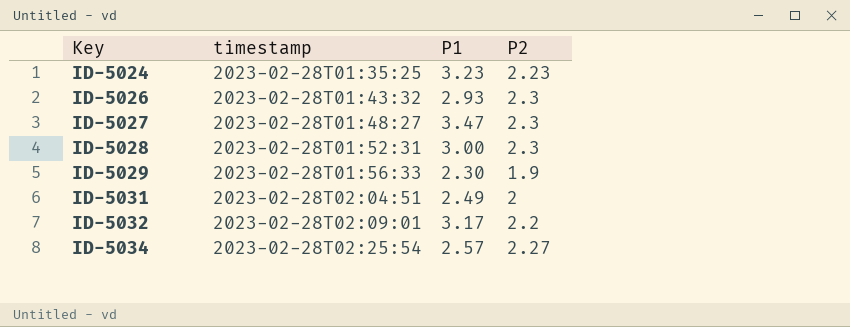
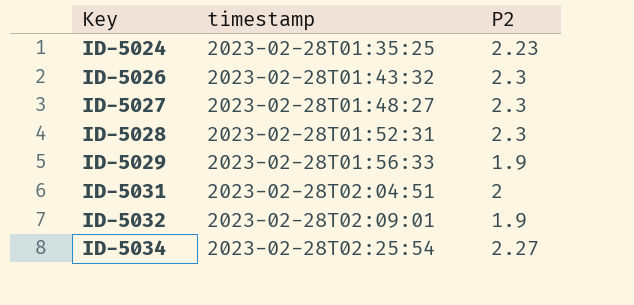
column P1 | position: 3 -> none
ID-5032 | P2: 2.2 -> 1.9

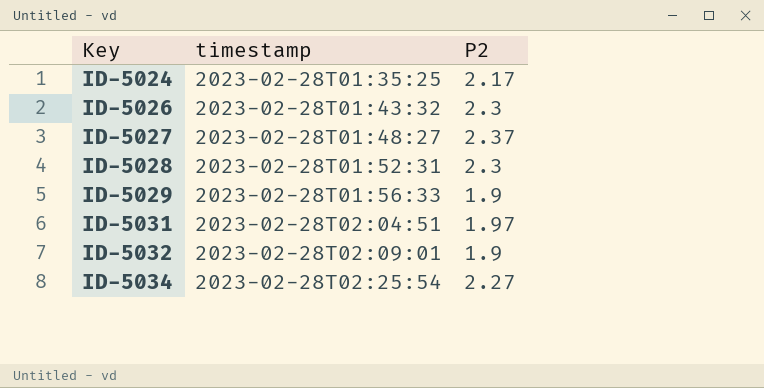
ID-5024 | P2: 2.23 -> 2.17
ID-5027 | P2: 2.3 -> 2.37
ID-5031 | P2: 2 -> 1.97

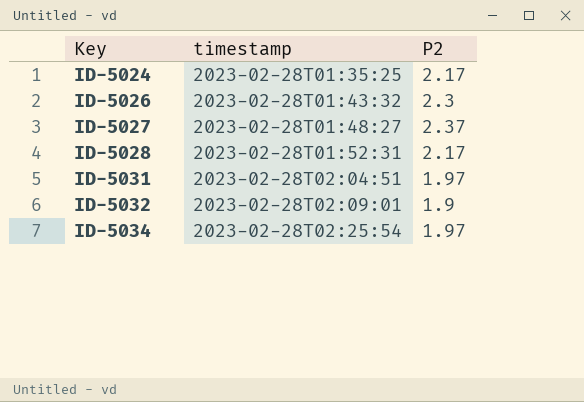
row ID-5029: 2023-02-28T01:56:33 | 1.9 -> none
ID-5028 | P2: 2.3 -> 2.17
ID-5034 | P2: 2.27 -> 1.97

